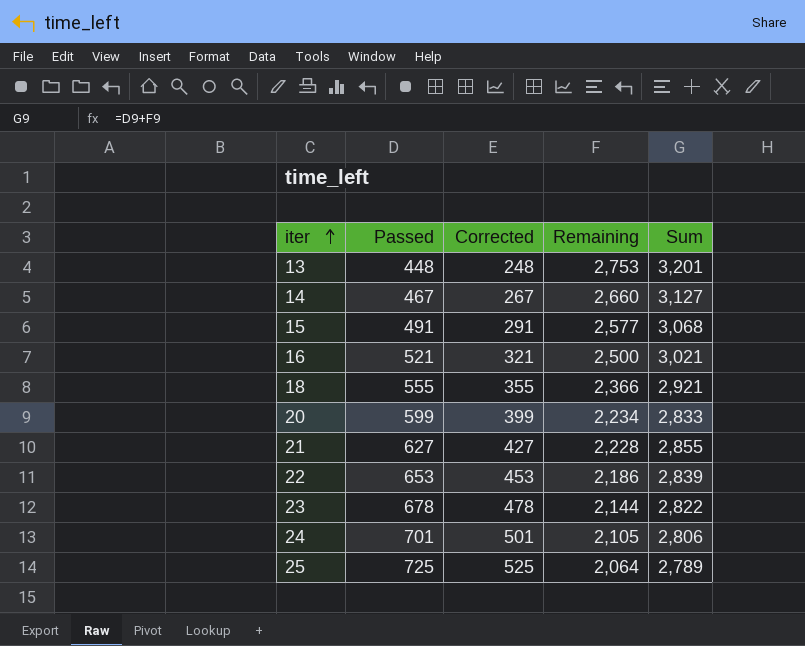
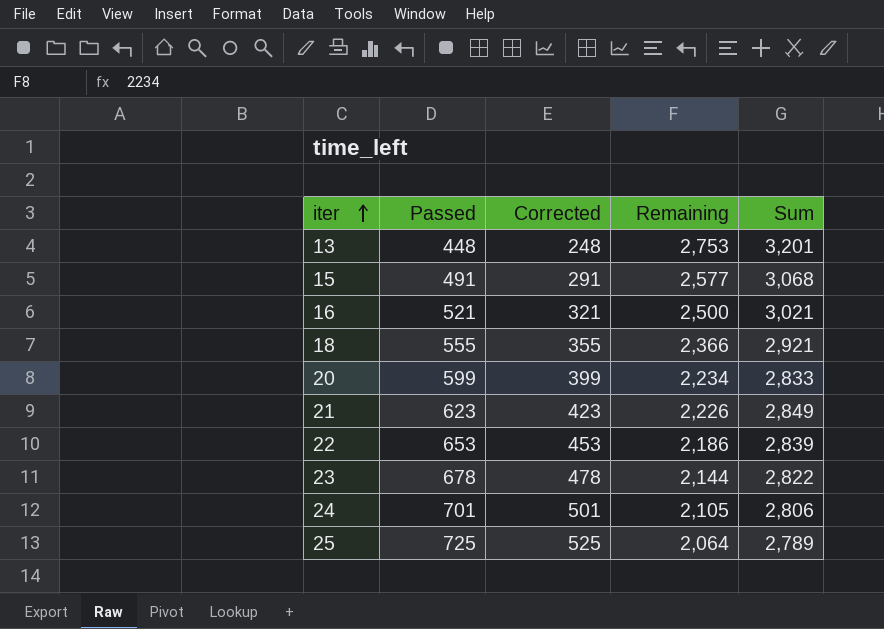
row 14: 467 | 267 | 2,660 | 3,127 -> none
21 | Passed: 627 -> 623
21 | Corrected: 427 -> 423
21 | Remaining: 2,228 -> 2,226
21 | Sum: 2,855 -> 2,849

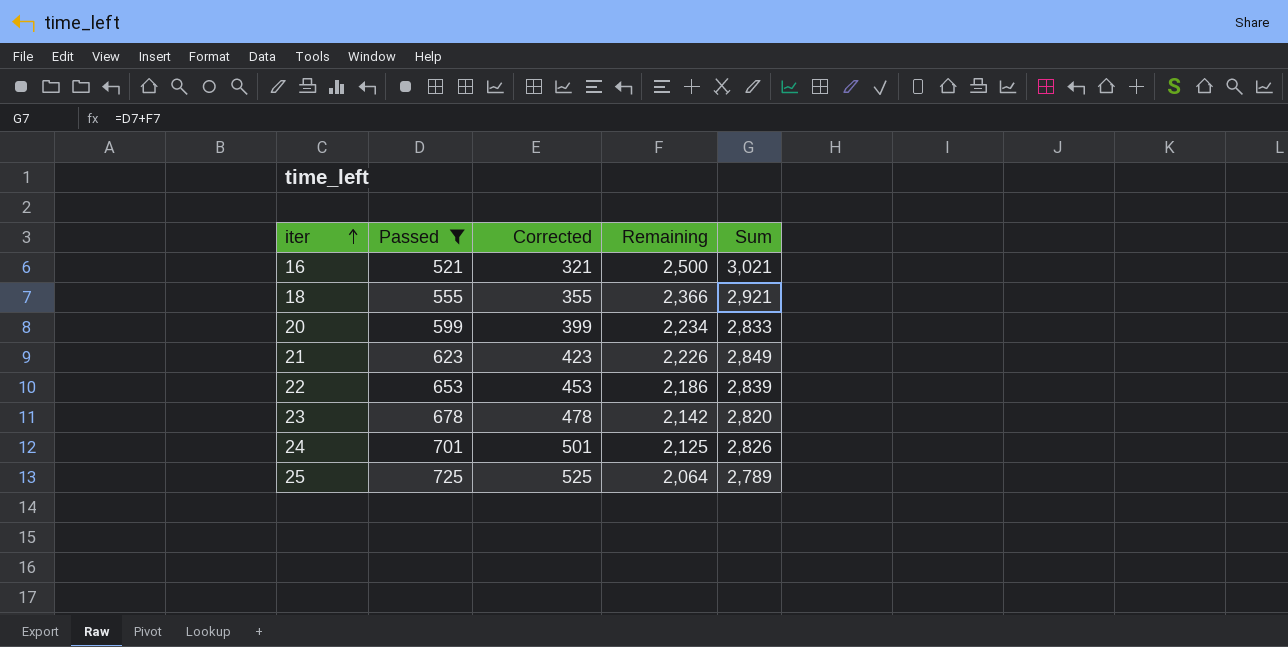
filter: none -> Passed >= 521
23 | Remaining: 2,144 -> 2,142
23 | Sum: 2,822 -> 2,820
24 | Remaining: 2,105 -> 2,125
24 | Sum: 2,806 -> 2,826

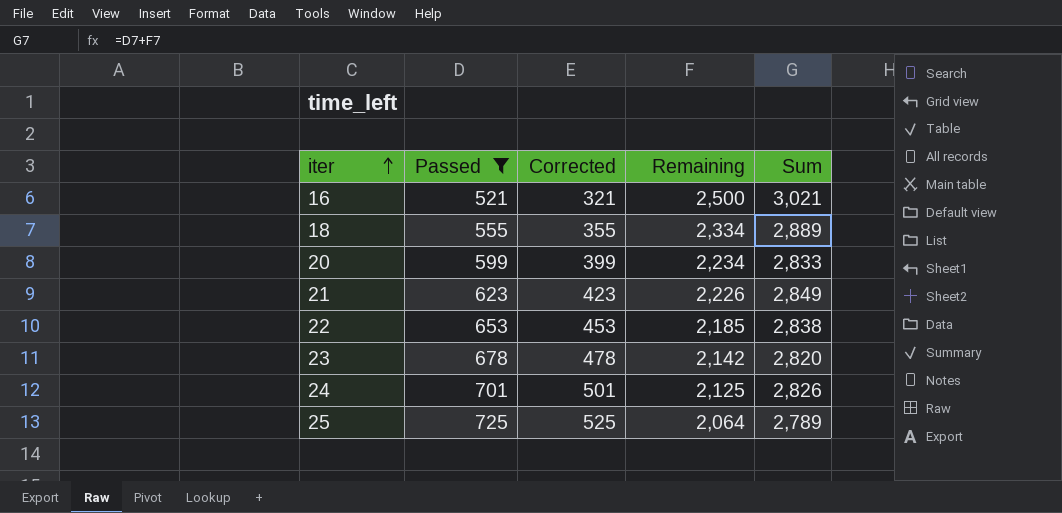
18 | Remaining: 2,366 -> 2,334
18 | Sum: 2,921 -> 2,889
22 | Remaining: 2,186 -> 2,185
22 | Sum: 2,839 -> 2,838

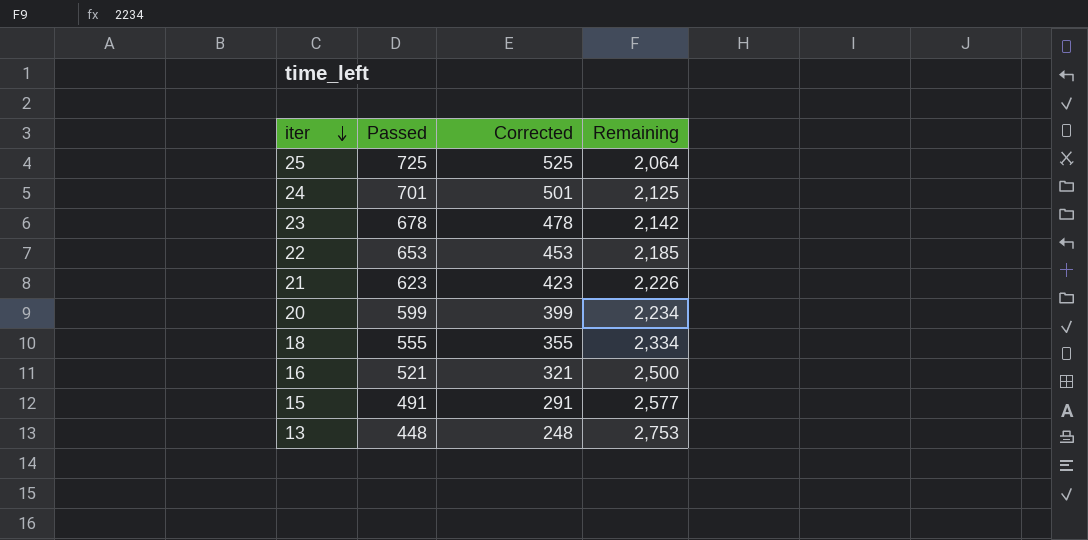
filter: Passed >= 521 -> none
row order: iter ascending -> iter descending
column Sum | formula: [Passed] + [Remaining] -> none

